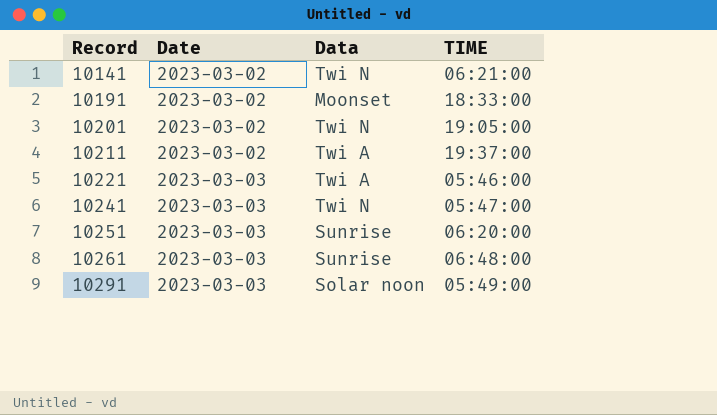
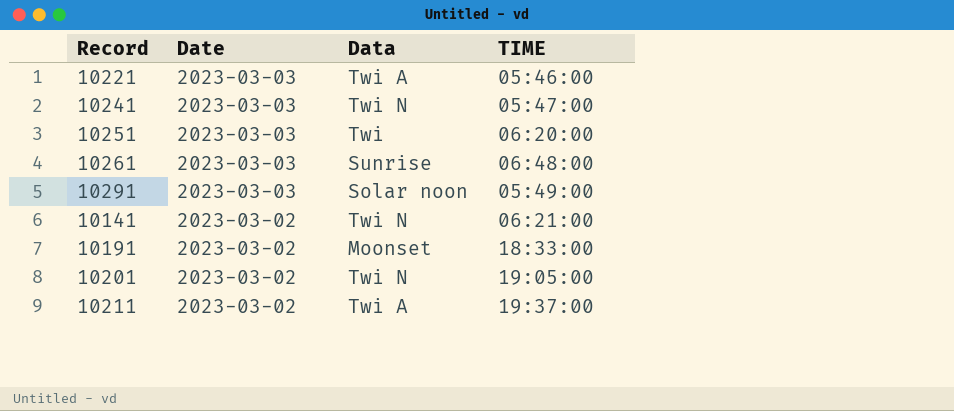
row order: Record ascending -> Date descending
10251 | Data: Sunrise -> Twi

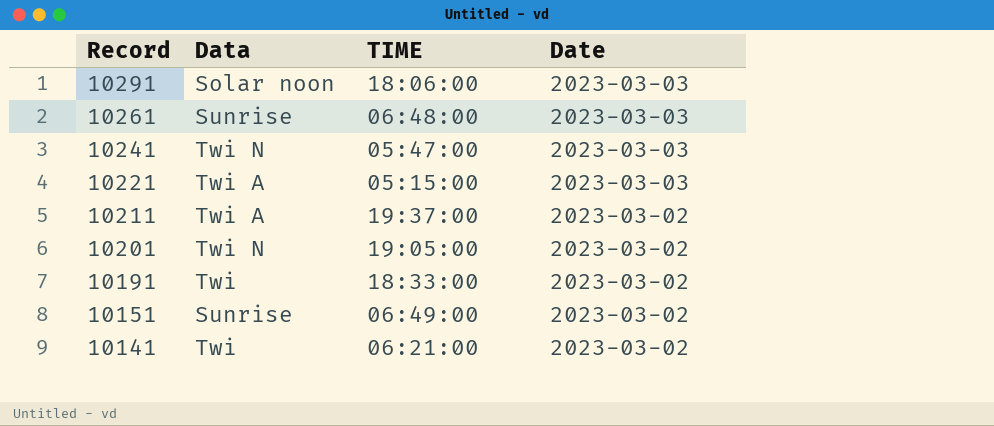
row order: Date descending -> Record descending
column Date | position: 2 -> 4
row 10251: 2023-03-03 | Twi | 06:20:00 -> none
10291 | TIME: 05:49:00 -> 18:06:00
10221 | TIME: 05:46:00 -> 05:15:00
10191 | Data: Moonset -> Twi
row 10151: none -> Sunrise | 06:49:00 | 2023-03-02
10141 | Data: Twi N -> Twi

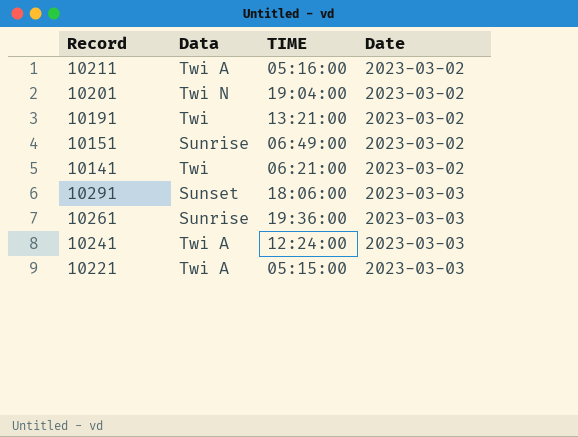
row order: Record descending -> Date ascending
10211 | TIME: 19:37:00 -> 05:16:00
10201 | TIME: 19:05:00 -> 19:04:00
10191 | TIME: 18:33:00 -> 13:21:00
10291 | Data: Solar noon -> Sunset
10261 | TIME: 06:48:00 -> 19:36:00
10241 | Data: Twi N -> Twi A
10241 | TIME: 05:47:00 -> 12:24:00

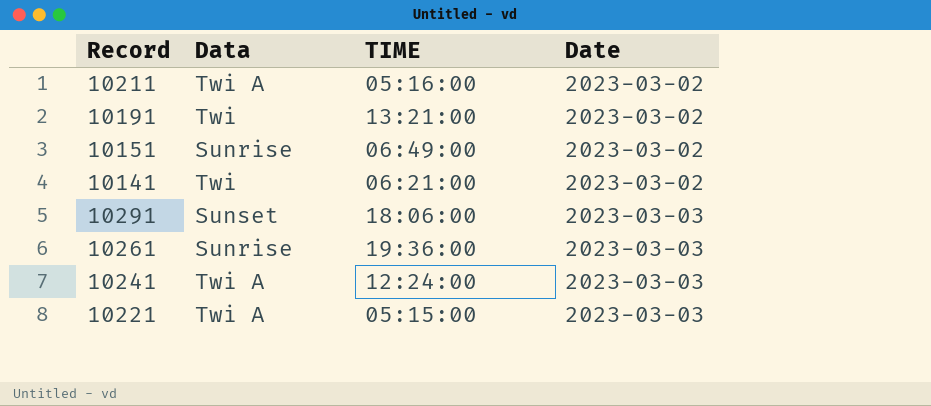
row 10201: Twi N | 19:04:00 | 2023-03-02 -> none

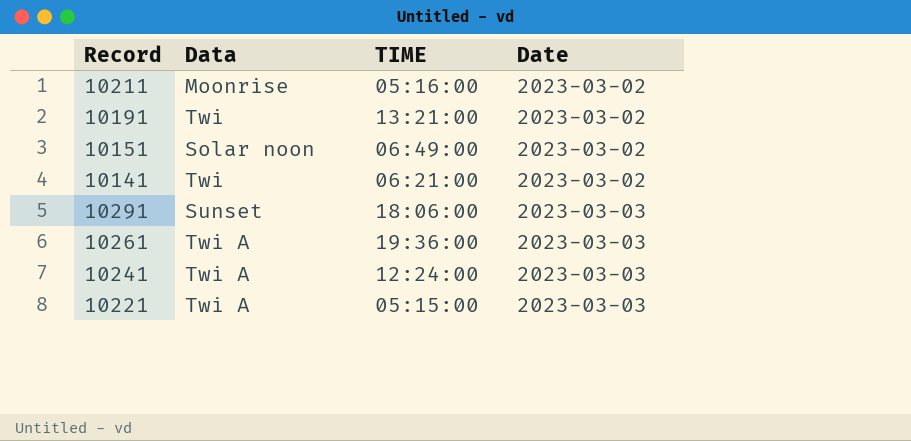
10211 | Data: Twi A -> Moonrise
10151 | Data: Sunrise -> Solar noon
10261 | Data: Sunrise -> Twi A

